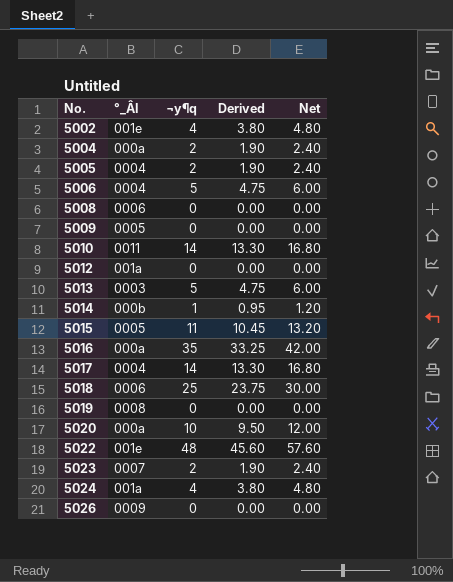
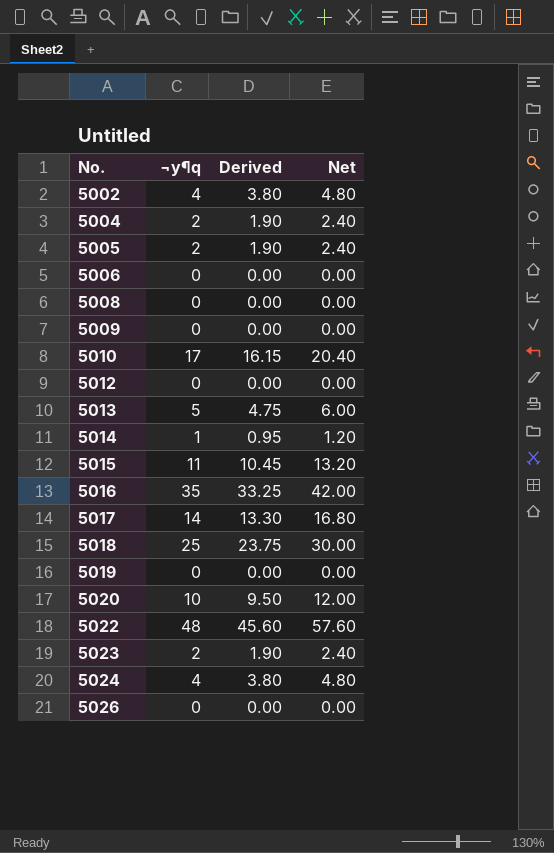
column °_ÂI | position: 2 -> none
5006 | ¬y¶q: 5 -> 0
5006 | Derived: 4.75 -> 0.00
5006 | Net: 6.00 -> 0.00
5010 | ¬y¶q: 14 -> 17
5010 | Derived: 13.30 -> 16.15
5010 | Net: 16.80 -> 20.40

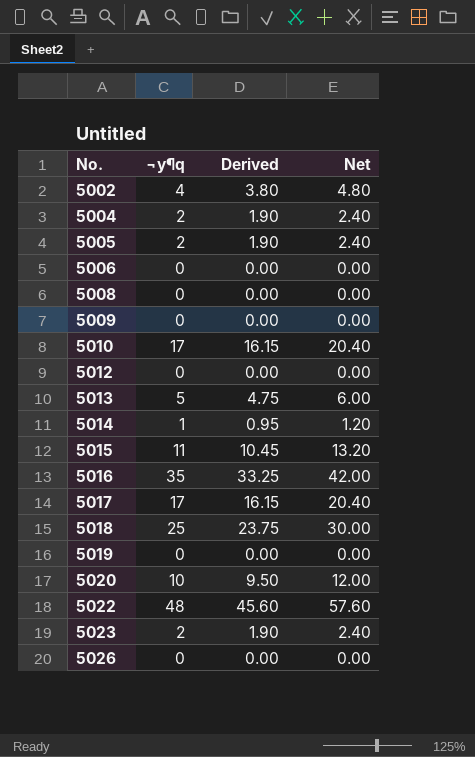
row 5024: 4 | 3.80 | 4.80 -> none
5017 | ¬y¶q: 14 -> 17
5017 | Derived: 13.30 -> 16.15
5017 | Net: 16.80 -> 20.40

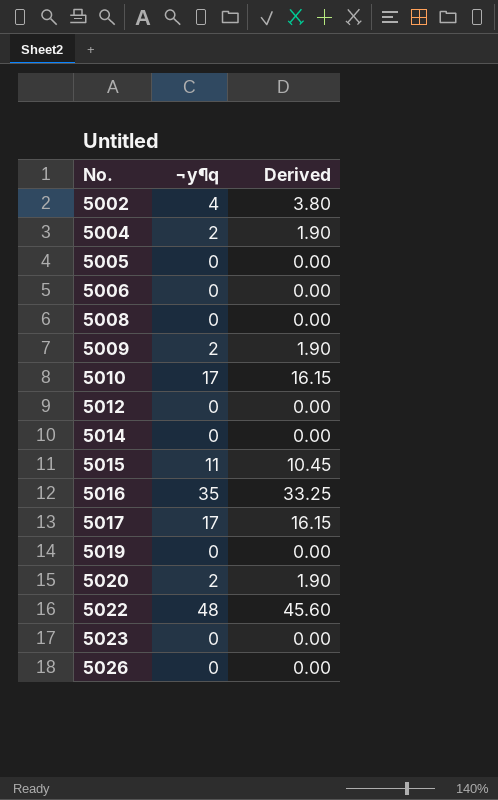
column Net | formula: [¬y¶q] * 1.2 -> none
row 5013: 5 | 4.75 | 6.00 -> none
row 5018: 25 | 23.75 | 30.00 -> none
5005 | ¬y¶q: 2 -> 0
5005 | Derived: 1.90 -> 0.00
5009 | ¬y¶q: 0 -> 2
5009 | Derived: 0.00 -> 1.90
5014 | ¬y¶q: 1 -> 0
5014 | Derived: 0.95 -> 0.00
5020 | ¬y¶q: 10 -> 2
5020 | Derived: 9.50 -> 1.90
5023 | ¬y¶q: 2 -> 0
5023 | Derived: 1.90 -> 0.00

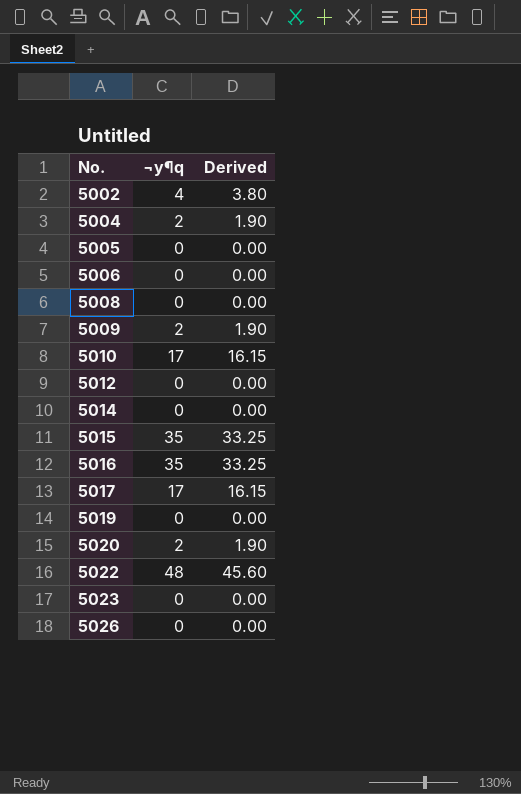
5015 | ¬y¶q: 11 -> 35
5015 | Derived: 10.45 -> 33.25

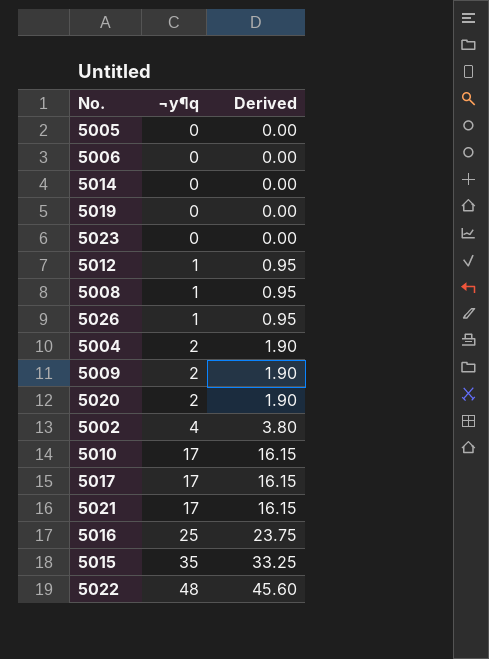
row order: No. ascending -> ¬y¶q ascending
5012 | ¬y¶q: 0 -> 1
5012 | Derived: 0.00 -> 0.95
5008 | ¬y¶q: 0 -> 1
5008 | Derived: 0.00 -> 0.95
5026 | ¬y¶q: 0 -> 1
5026 | Derived: 0.00 -> 0.95
row 5021: none -> 17 | 16.15
5016 | ¬y¶q: 35 -> 25
5016 | Derived: 33.25 -> 23.75

